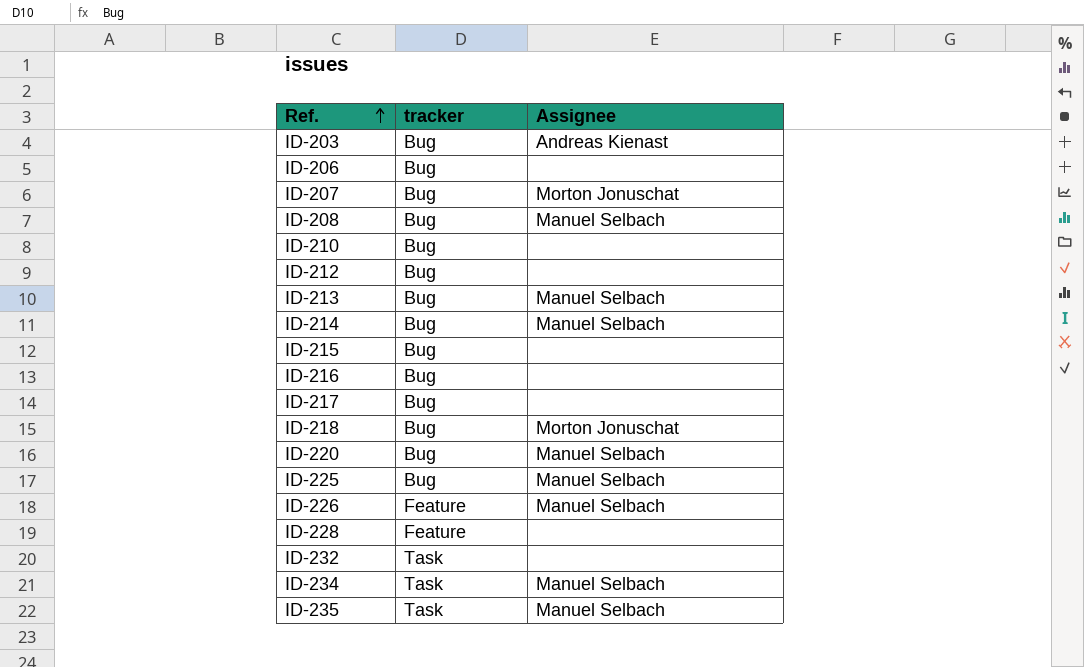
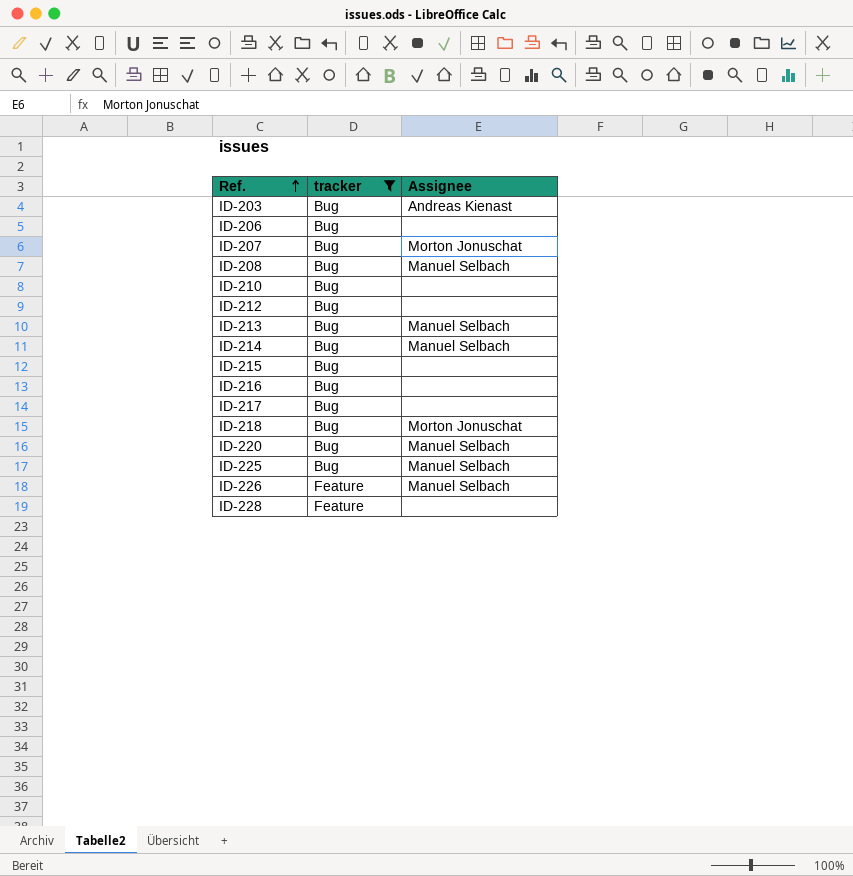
filter: none -> tracker != Task

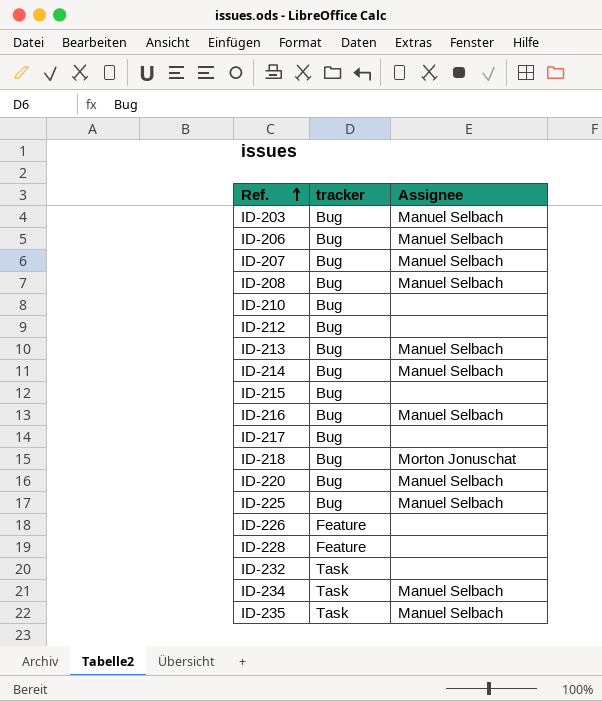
filter: tracker != Task -> none
ID-203 | Assignee: Andreas Kienast -> Manuel Selbach
ID-206 | Assignee: none -> Manuel Selbach
ID-207 | Assignee: Morton Jonuschat -> Manuel Selbach
ID-216 | Assignee: none -> Manuel Selbach
ID-226 | Assignee: Manuel Selbach -> none

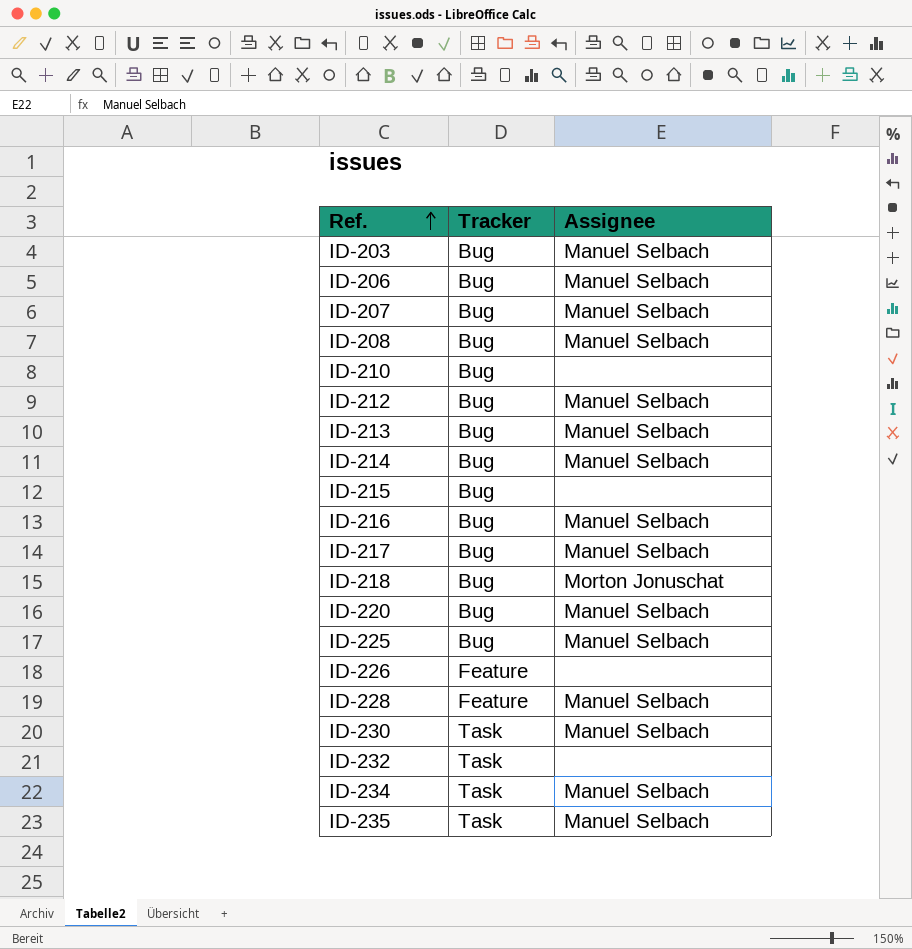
column name: tracker -> Tracker
ID-212 | Assignee: none -> Manuel Selbach
ID-217 | Assignee: none -> Manuel Selbach
ID-228 | Assignee: none -> Manuel Selbach
row ID-230: none -> Task | Manuel Selbach

